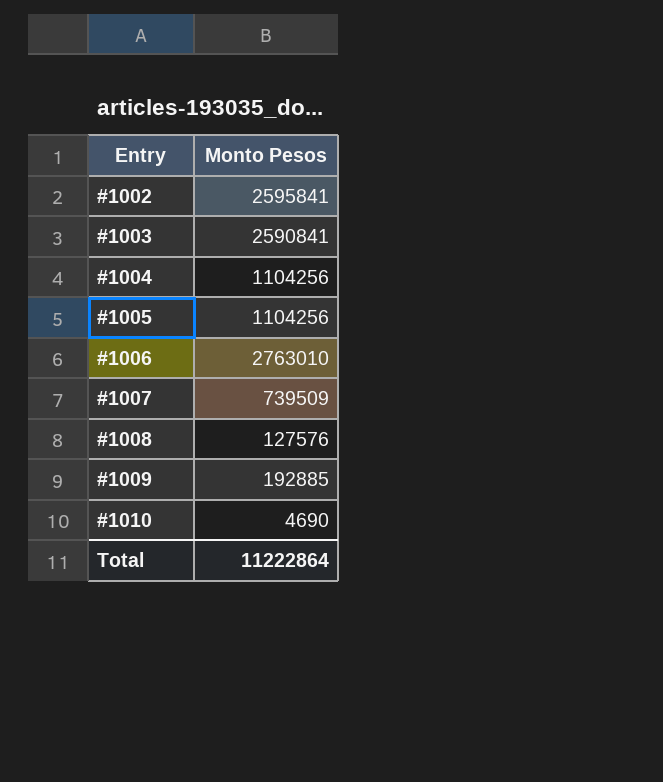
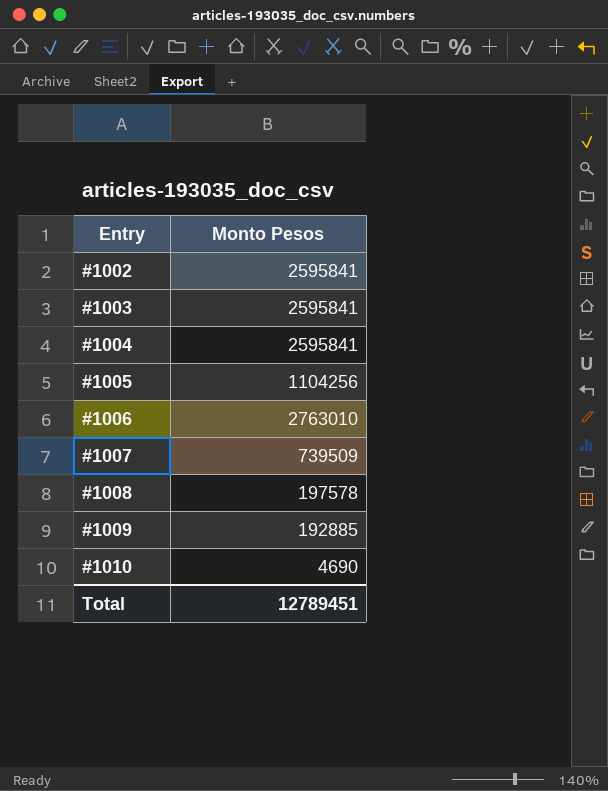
#1003 | Monto Pesos: 2590841 -> 2595841
#1004 | Monto Pesos: 1104256 -> 2595841
#1008 | Monto Pesos: 127576 -> 197578
Total | Monto Pesos: 11222864 -> 12789451

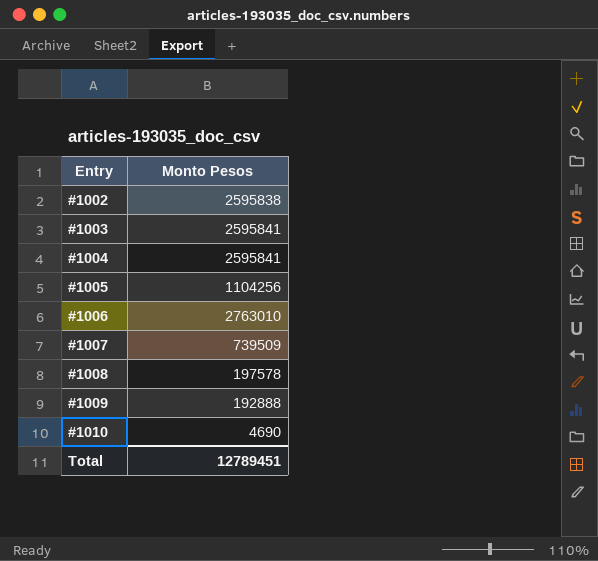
#1002 | Monto Pesos: 2595841 -> 2595838
#1009 | Monto Pesos: 192885 -> 192888

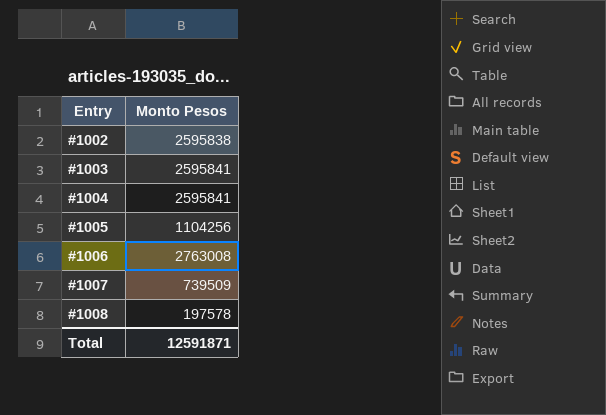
row #1009: 192888 -> none
row #1010: 4690 -> none
#1006 | Monto Pesos: 2763010 -> 2763008
Total | Monto Pesos: 12789451 -> 12591871

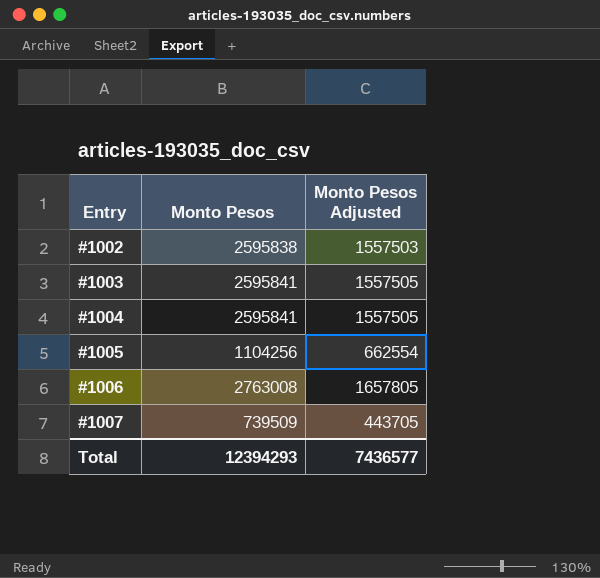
column Monto Pesos Adjusted | formula: none -> [Monto Pesos] * 0.6
row #1008: 197578 -> none
Total | Monto Pesos: 12591871 -> 12394293

